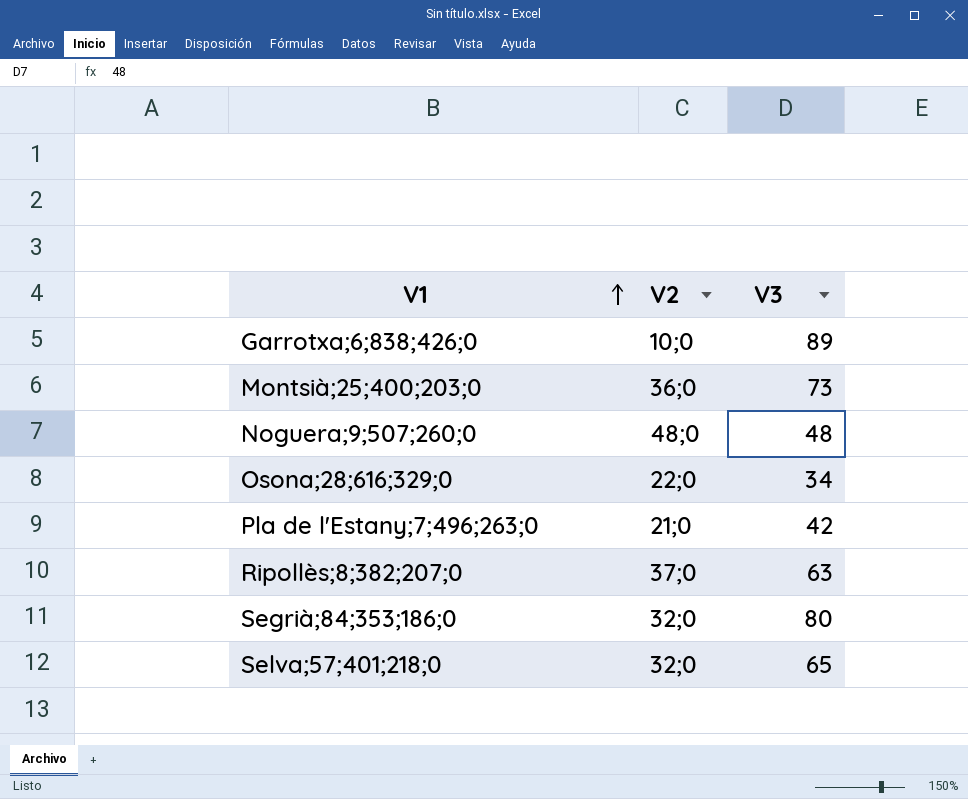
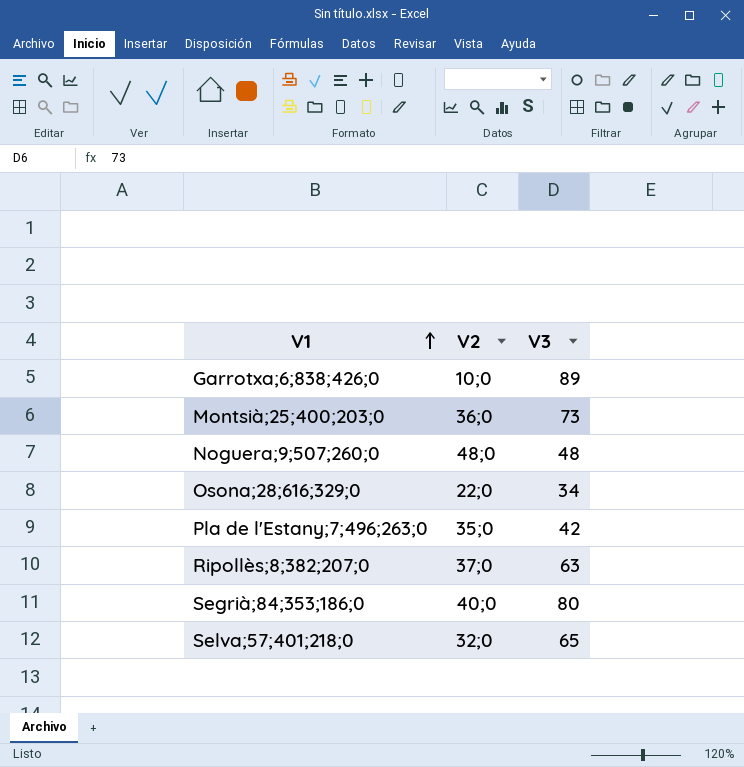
Pla de l'Estany;7;496;263;0 | V2: 21;0 -> 35;0
Segrià;84;353;186;0 | V2: 32;0 -> 40;0

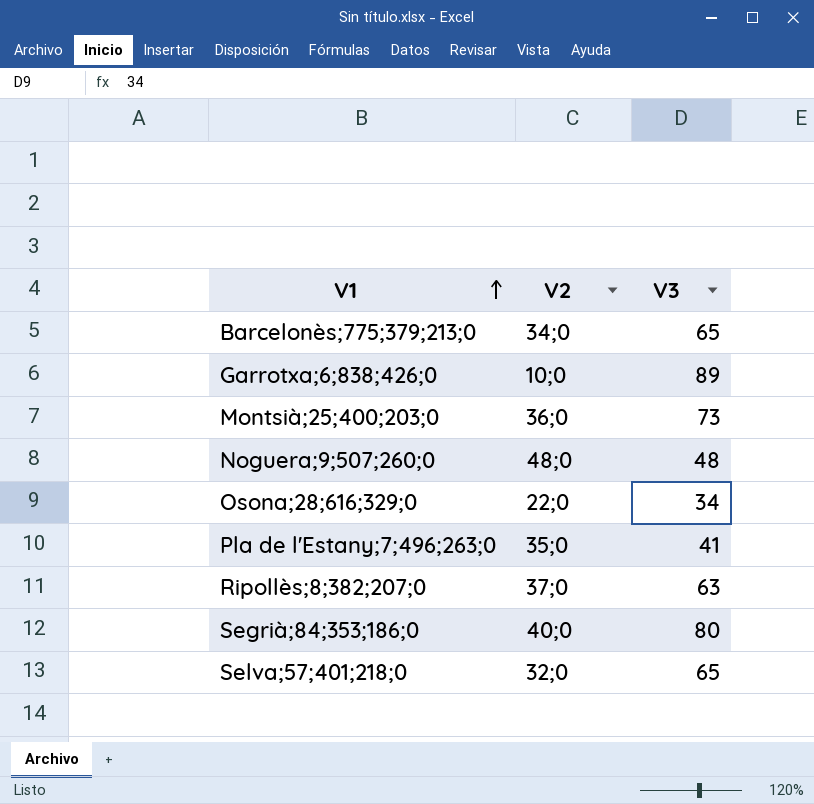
row Barcelonès;775;379;213;0: none -> 34;0 | 65
Pla de l'Estany;7;496;263;0 | V3: 42 -> 41

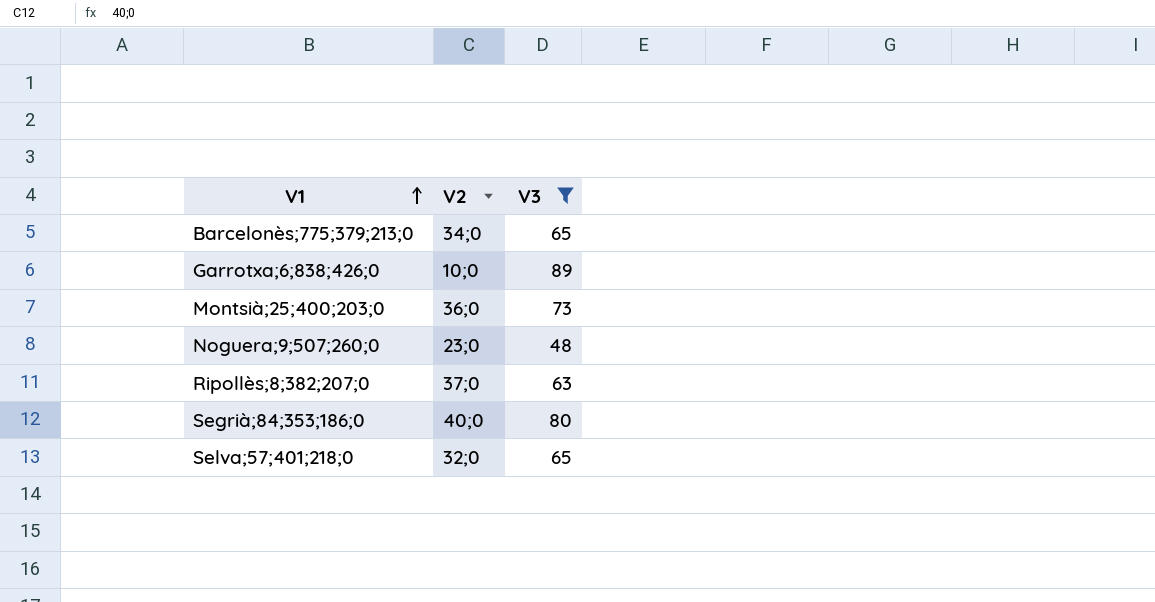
filter: none -> V3 >= 48
Noguera;9;507;260;0 | V2: 48;0 -> 23;0

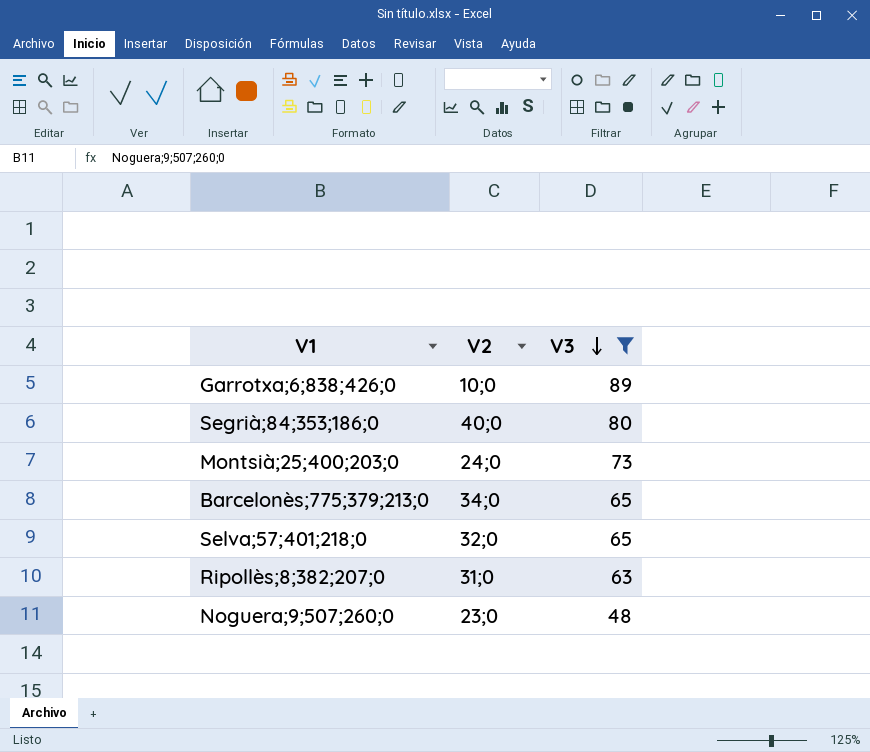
row order: V1 ascending -> V3 descending
Montsià;25;400;203;0 | V2: 36;0 -> 24;0
Ripollès;8;382;207;0 | V2: 37;0 -> 31;0

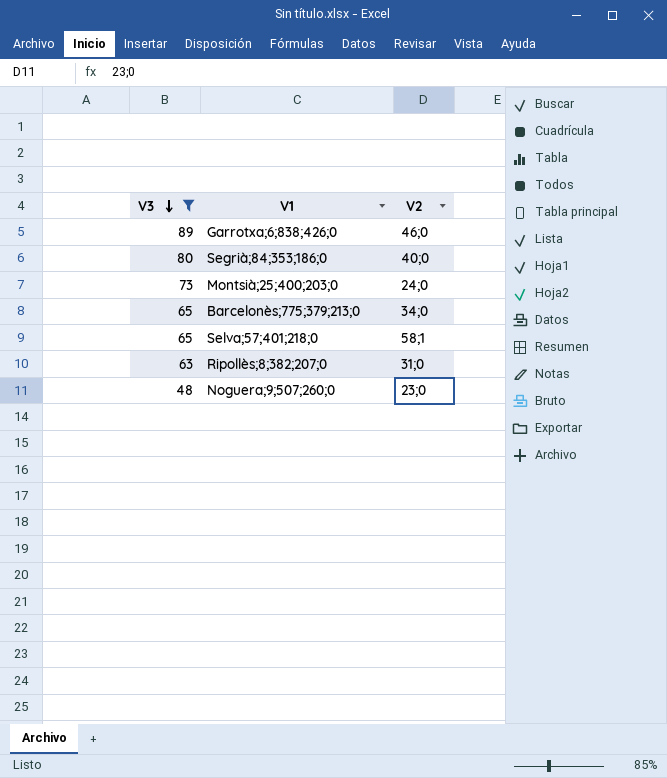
column V3 | position: 3 -> 1
Garrotxa;6;838;426;0 | V2: 10;0 -> 46;0
Selva;57;401;218;0 | V2: 32;0 -> 58;1

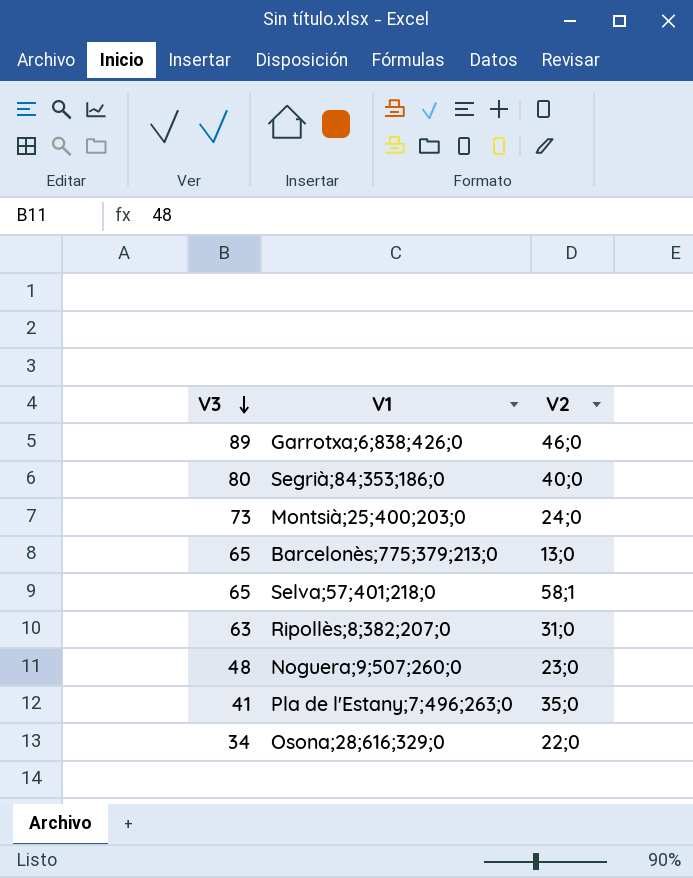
filter: V3 >= 48 -> none
Barcelonès;775;379;213;0 | V2: 34;0 -> 13;0

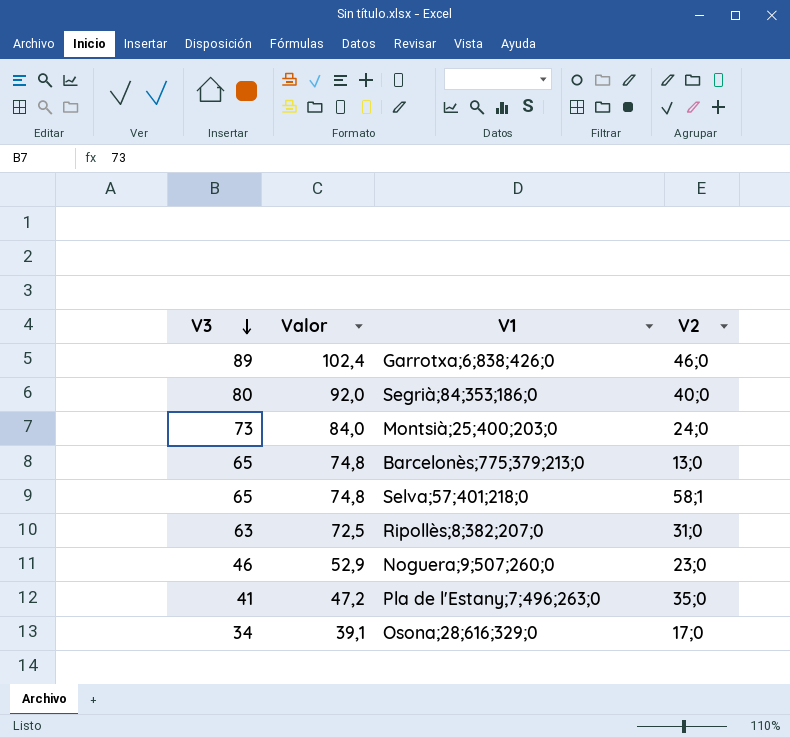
column Valor | formula: none -> [V3] * 1,15
Noguera;9;507;260;0 | V3: 48 -> 46
Osona;28;616;329;0 | V2: 22;0 -> 17;0

